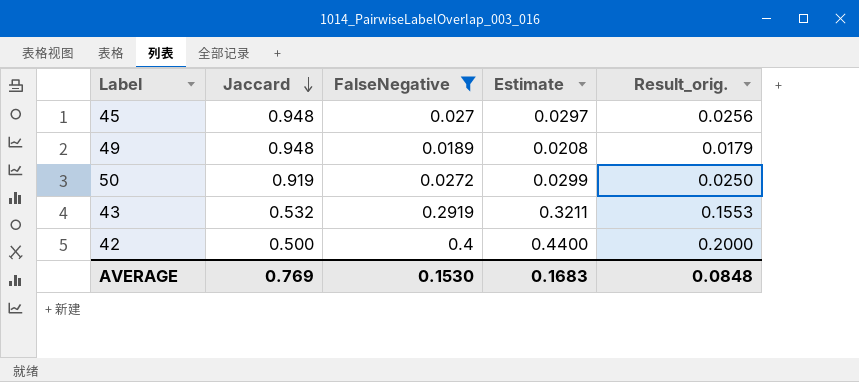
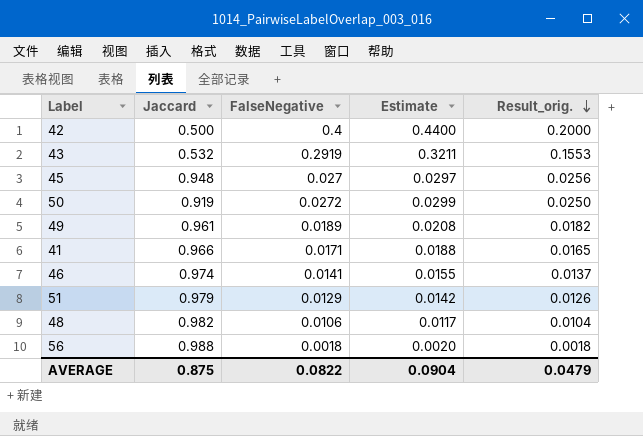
filter: FalseNegative >= 0.0189 -> none
row order: Jaccard descending -> Result_orig. descending
49 | Jaccard: 0.948 -> 0.961
49 | Result_orig.: 0.0179 -> 0.0182
AVERAGE | Jaccard: 0.769 -> 0.875
AVERAGE | FalseNegative: 0.1530 -> 0.0822
AVERAGE | Estimate: 0.1683 -> 0.0904
AVERAGE | Result_orig.: 0.0848 -> 0.0479

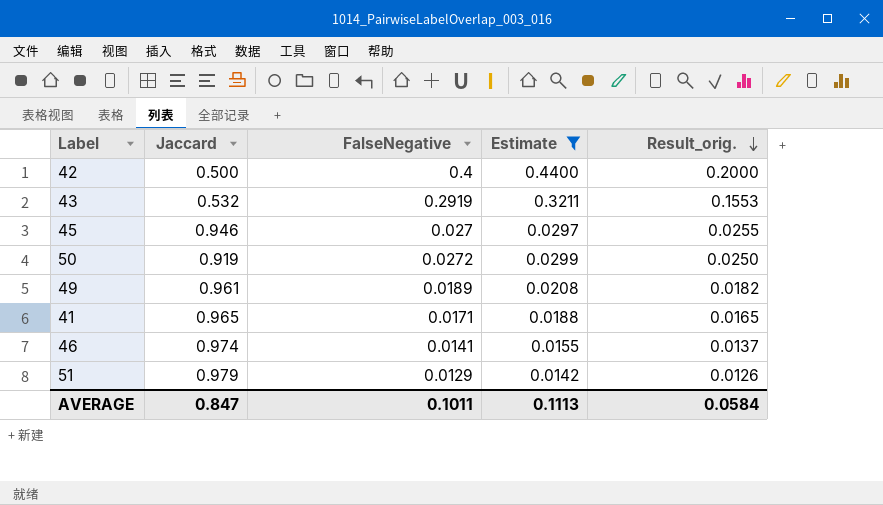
filter: none -> Estimate >= 0.0142
45 | Jaccard: 0.948 -> 0.946
45 | Result_orig.: 0.0256 -> 0.0255
41 | Jaccard: 0.966 -> 0.965
AVERAGE | Jaccard: 0.875 -> 0.847
AVERAGE | FalseNegative: 0.0822 -> 0.1011
AVERAGE | Estimate: 0.0904 -> 0.1113
AVERAGE | Result_orig.: 0.0479 -> 0.0584

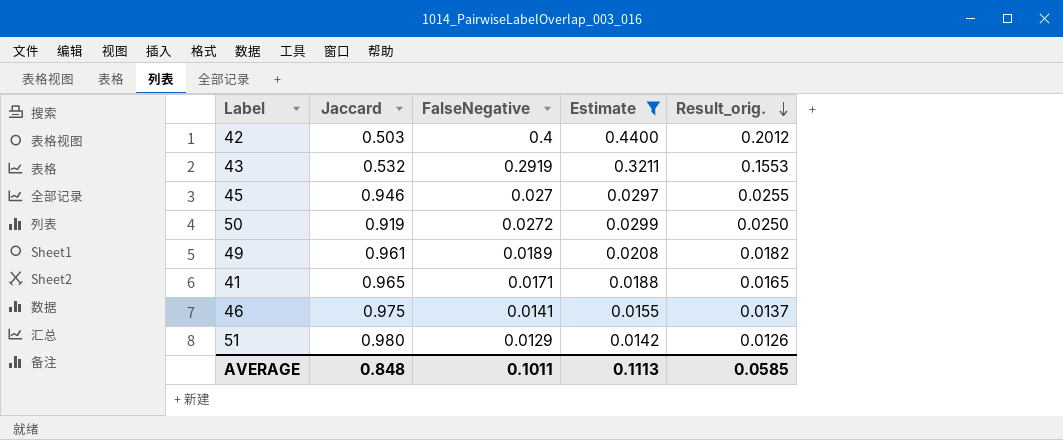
42 | Jaccard: 0.500 -> 0.503
42 | Result_orig.: 0.2000 -> 0.2012
46 | Jaccard: 0.974 -> 0.975
51 | Jaccard: 0.979 -> 0.980
AVERAGE | Jaccard: 0.847 -> 0.848
AVERAGE | Result_orig.: 0.0584 -> 0.0585

